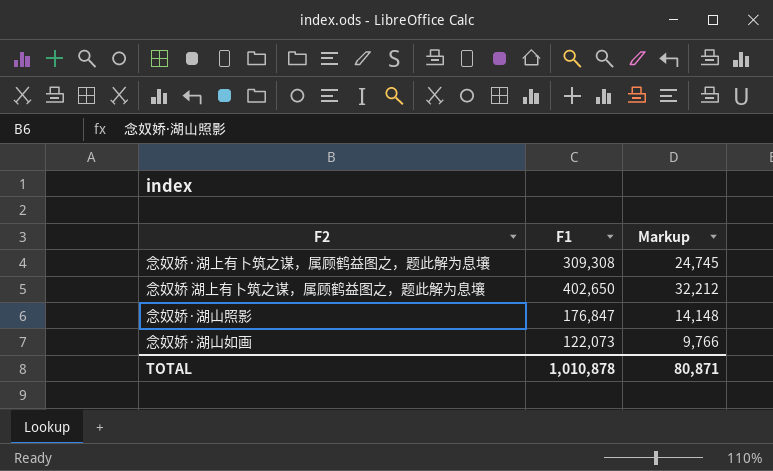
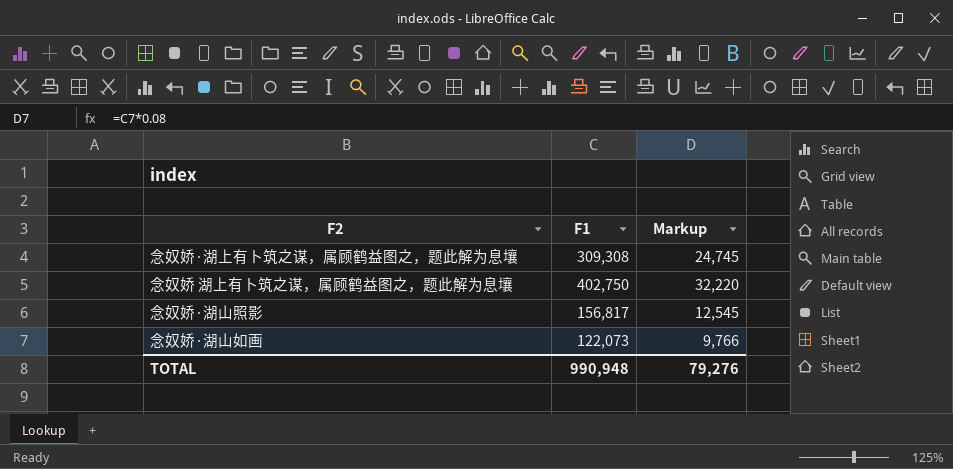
念奴娇 湖上有卜筑之谋，属顾鹤益图之，题此解为息壤 | F1: 402,650 -> 402,750
念奴娇 湖上有卜筑之谋，属顾鹤益图之，题此解为息壤 | Markup: 32,212 -> 32,220
念奴娇·湖山照影 | F1: 176,847 -> 156,817
念奴娇·湖山照影 | Markup: 14,148 -> 12,545
TOTAL | F1: 1,010,878 -> 990,948
TOTAL | Markup: 80,871 -> 79,276

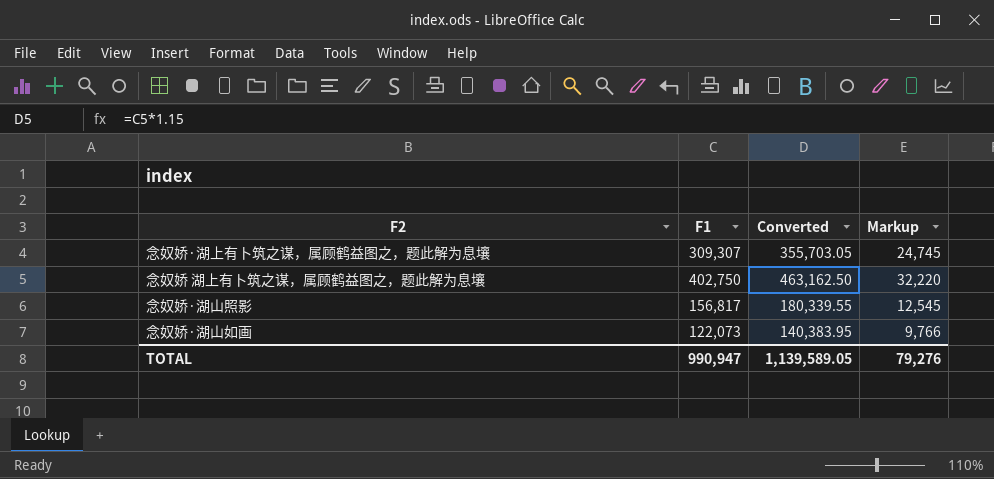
column Converted | formula: none -> [F1] * 1.15
念奴娇·湖上有卜筑之谋，属顾鹤益图之，题此解为息壤 | F1: 309,308 -> 309,307
TOTAL | F1: 990,948 -> 990,947

